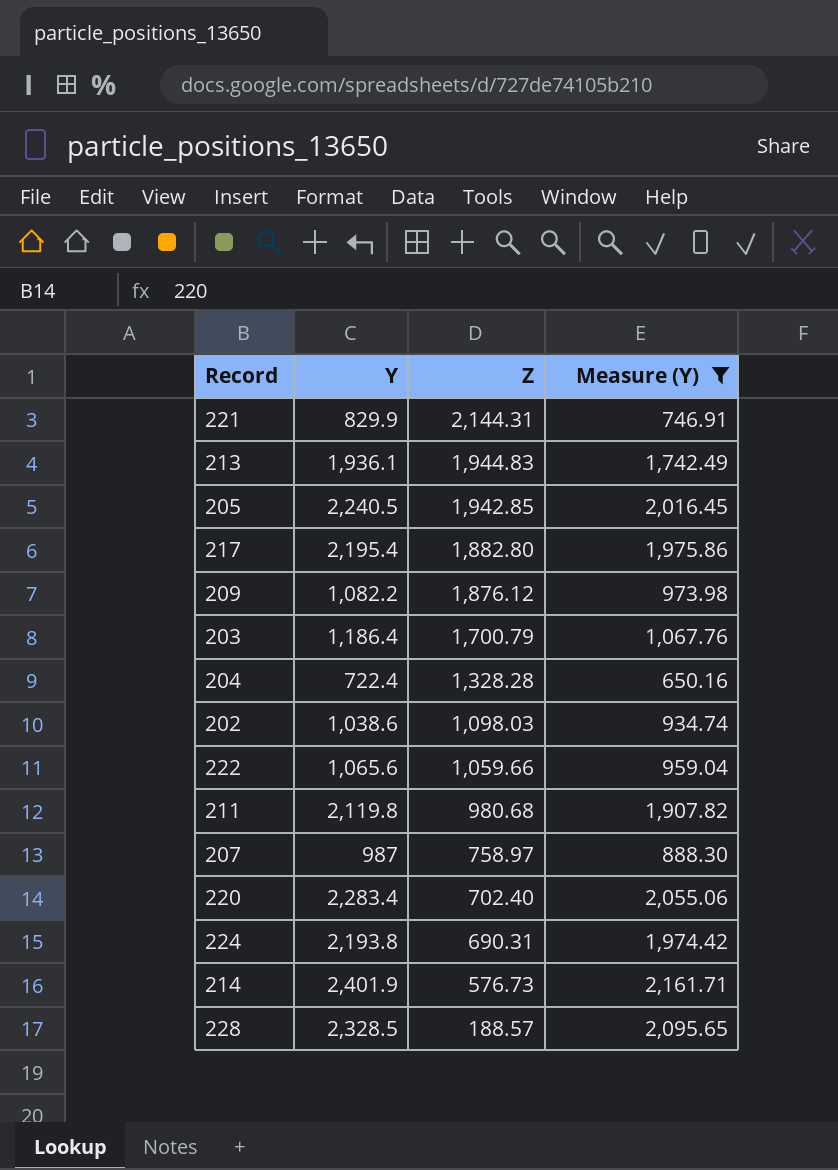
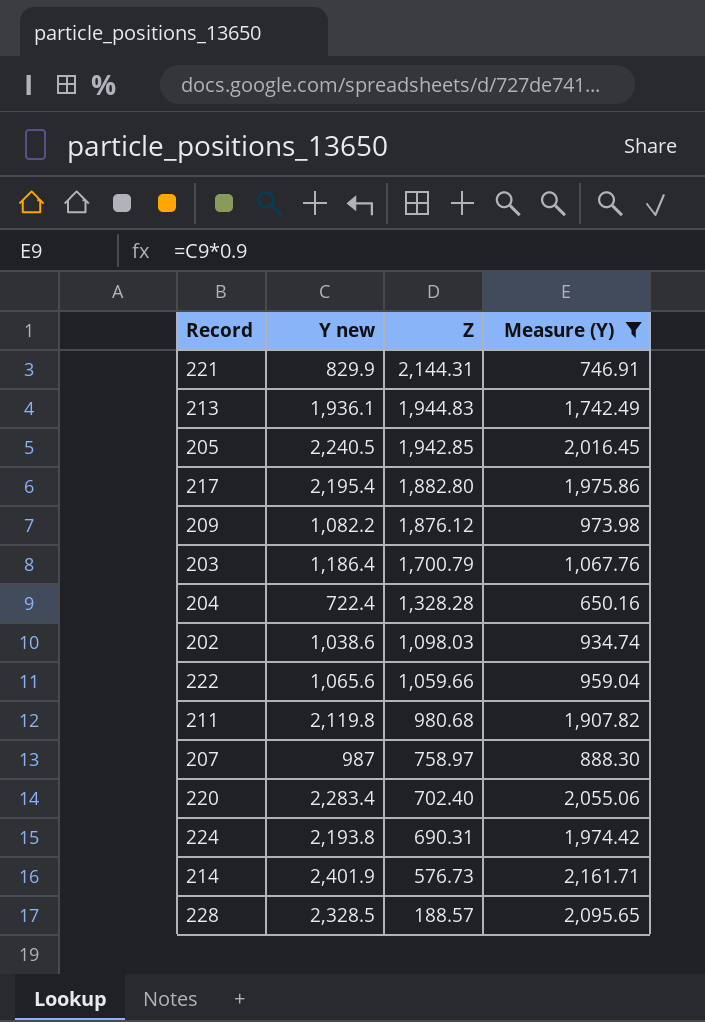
column name: Y -> Y new

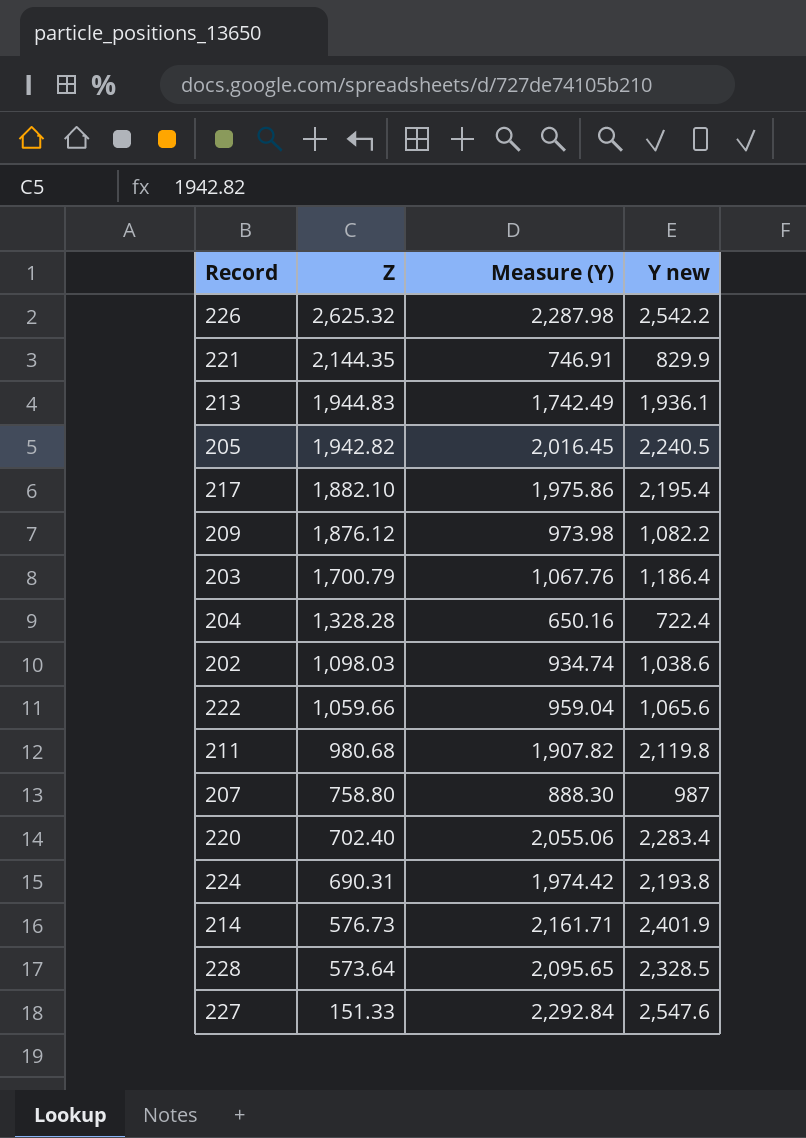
filter: Measure (Y) <= 2,161.71 -> none
column Y new | position: 2 -> 4
221 | Z: 2,144.31 -> 2,144.35
205 | Z: 1,942.85 -> 1,942.82
217 | Z: 1,882.80 -> 1,882.10
207 | Z: 758.97 -> 758.80
228 | Z: 188.57 -> 573.64

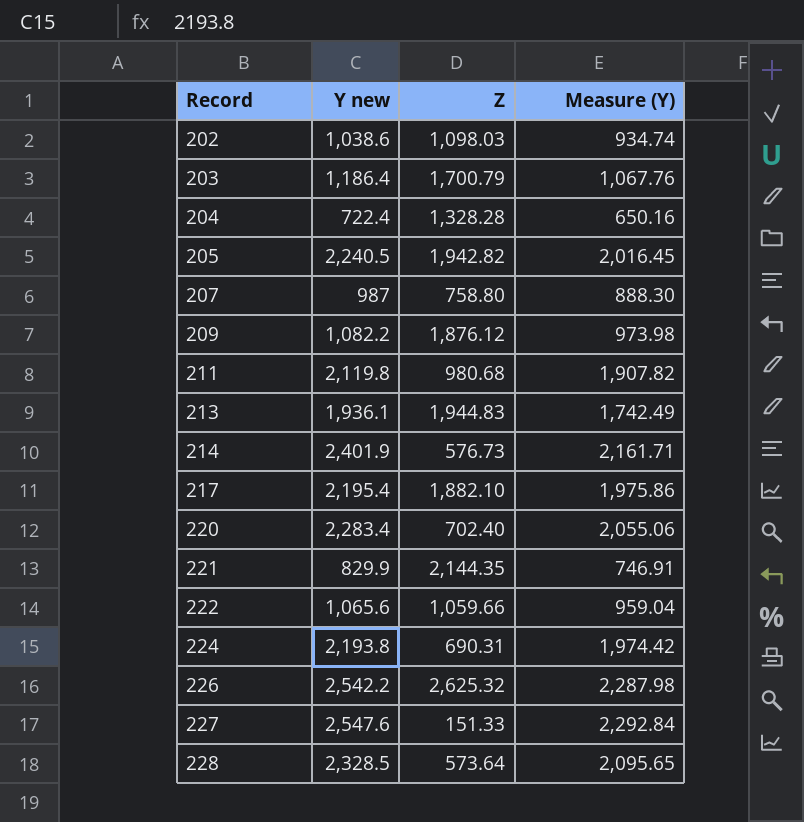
row order: Z descending -> Record ascending
column Y new | position: 4 -> 2

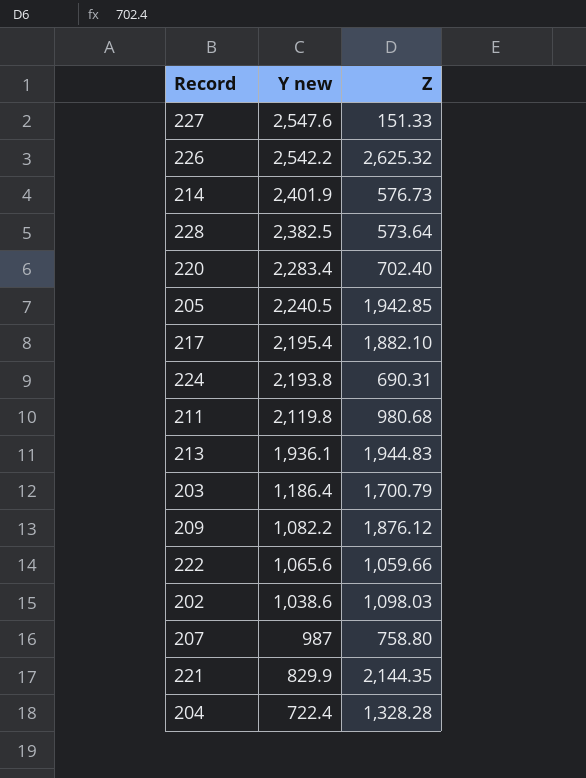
row order: Record ascending -> Y new descending
column Measure (Y) | formula: [Y new] * 0.9 -> none
228 | Y new: 2,328.5 -> 2,382.5
205 | Z: 1,942.82 -> 1,942.85

